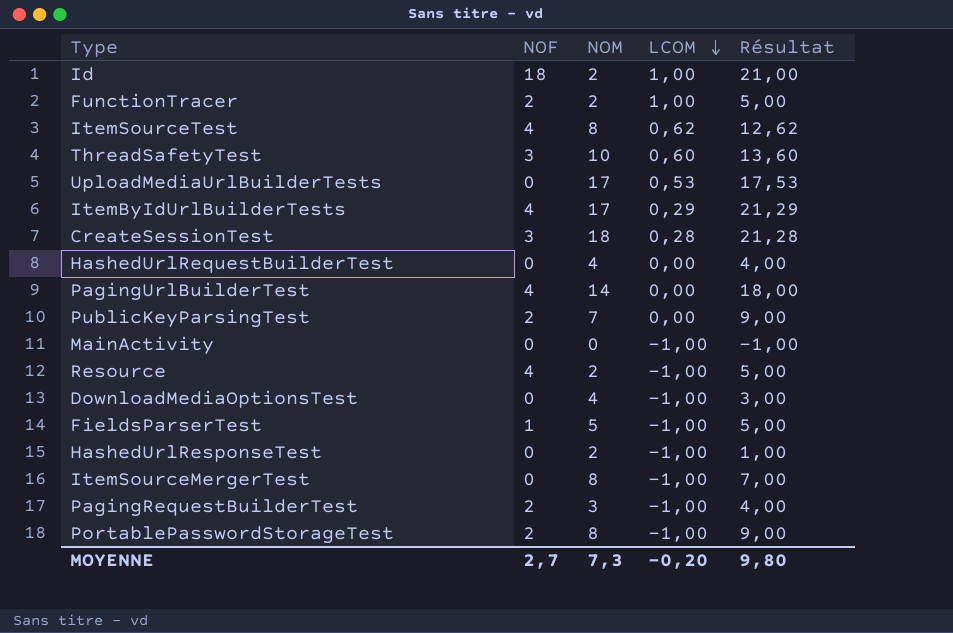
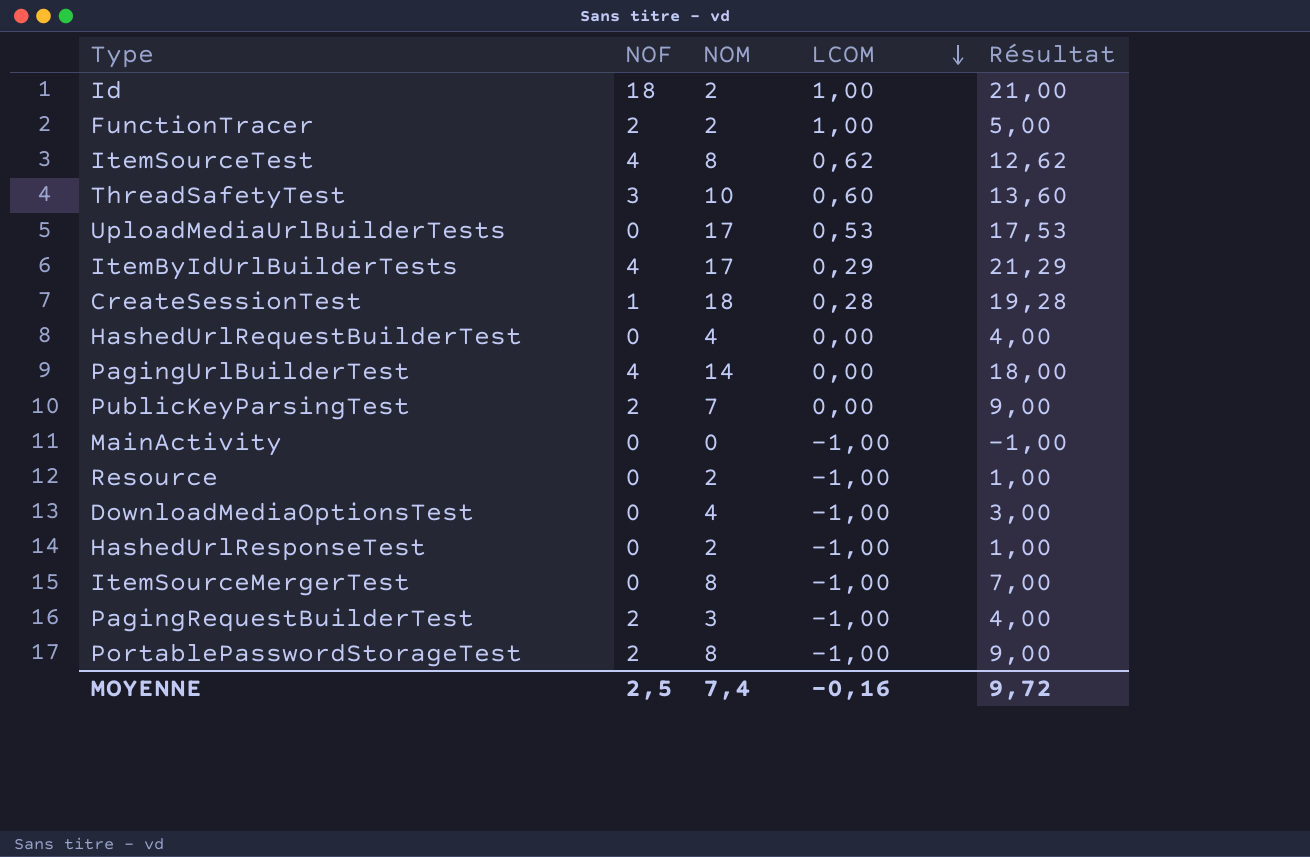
row FieldsParserTest: 1 | 5 | -1,00 | 5,00 -> none
CreateSessionTest | NOF: 3 -> 1
CreateSessionTest | Résultat: 21,28 -> 19,28
Resource | NOF: 4 -> 0
Resource | Résultat: 5,00 -> 1,00
MOYENNE | NOF: 2,7 -> 2,5
MOYENNE | NOM: 7,3 -> 7,4
MOYENNE | LCOM: -0,20 -> -0,16
MOYENNE | Résultat: 9,80 -> 9,72

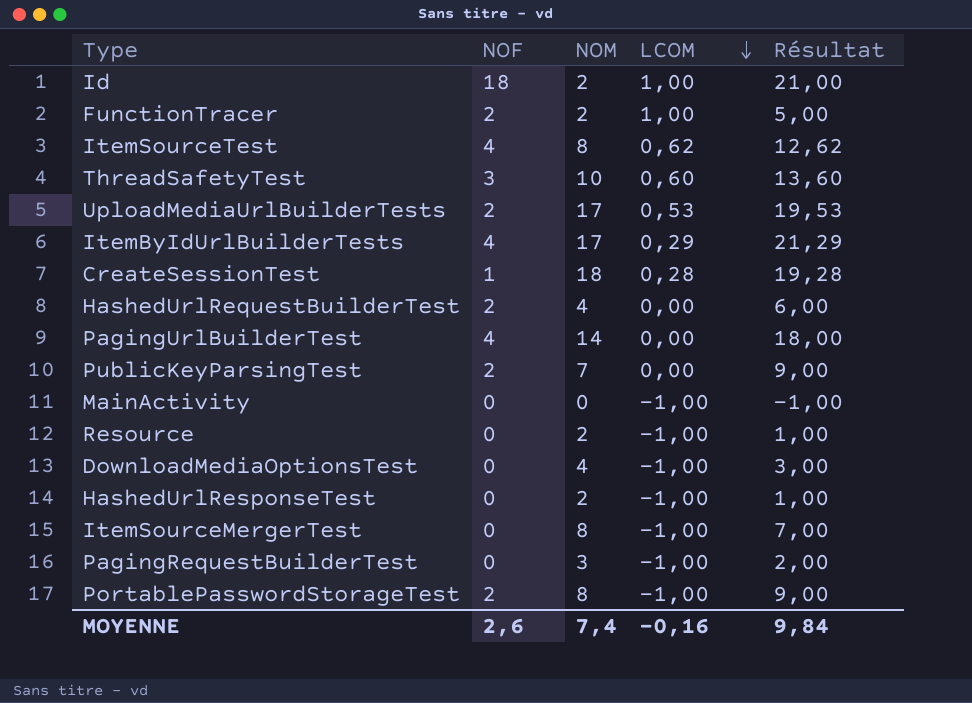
UploadMediaUrlBuilderTests | NOF: 0 -> 2
UploadMediaUrlBuilderTests | Résultat: 17,53 -> 19,53
HashedUrlRequestBuilderTest | NOF: 0 -> 2
HashedUrlRequestBuilderTest | Résultat: 4,00 -> 6,00
PagingRequestBuilderTest | NOF: 2 -> 0
PagingRequestBuilderTest | Résultat: 4,00 -> 2,00
MOYENNE | NOF: 2,5 -> 2,6
MOYENNE | Résultat: 9,72 -> 9,84

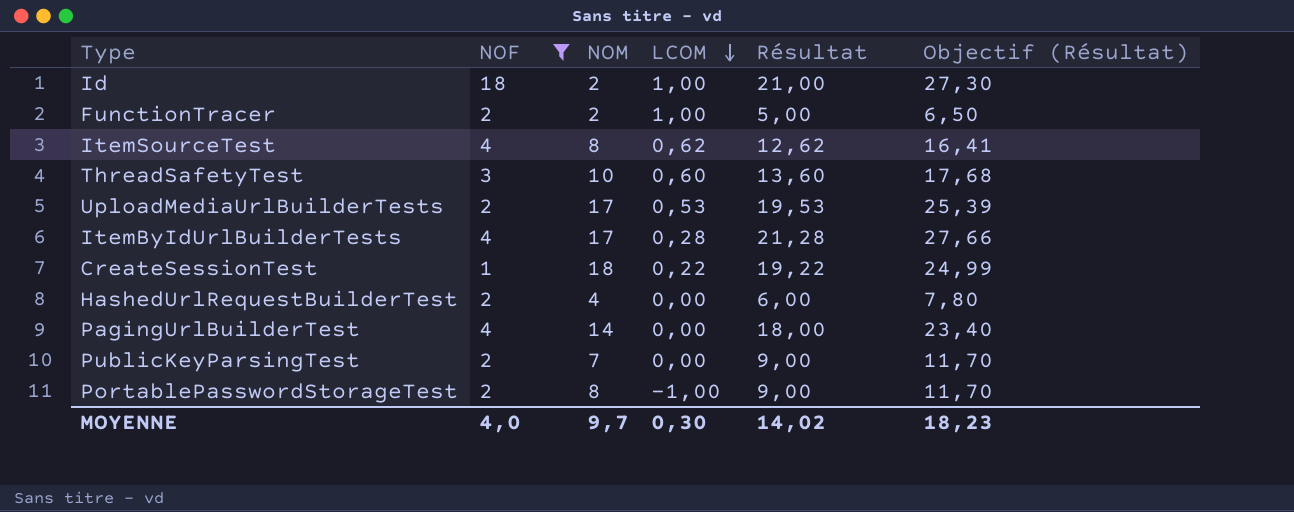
filter: none -> NOF != 0
column Objectif (Résultat) | formula: none -> [Résultat] * 1,3
ItemByIdUrlBuilderTests | LCOM: 0,29 -> 0,28
ItemByIdUrlBuilderTests | Résultat: 21,29 -> 21,28
CreateSessionTest | LCOM: 0,28 -> 0,22
CreateSessionTest | Résultat: 19,28 -> 19,22
MOYENNE | NOF: 2,6 -> 4,0
MOYENNE | NOM: 7,4 -> 9,7
MOYENNE | LCOM: -0,16 -> 0,30
MOYENNE | Résultat: 9,84 -> 14,02

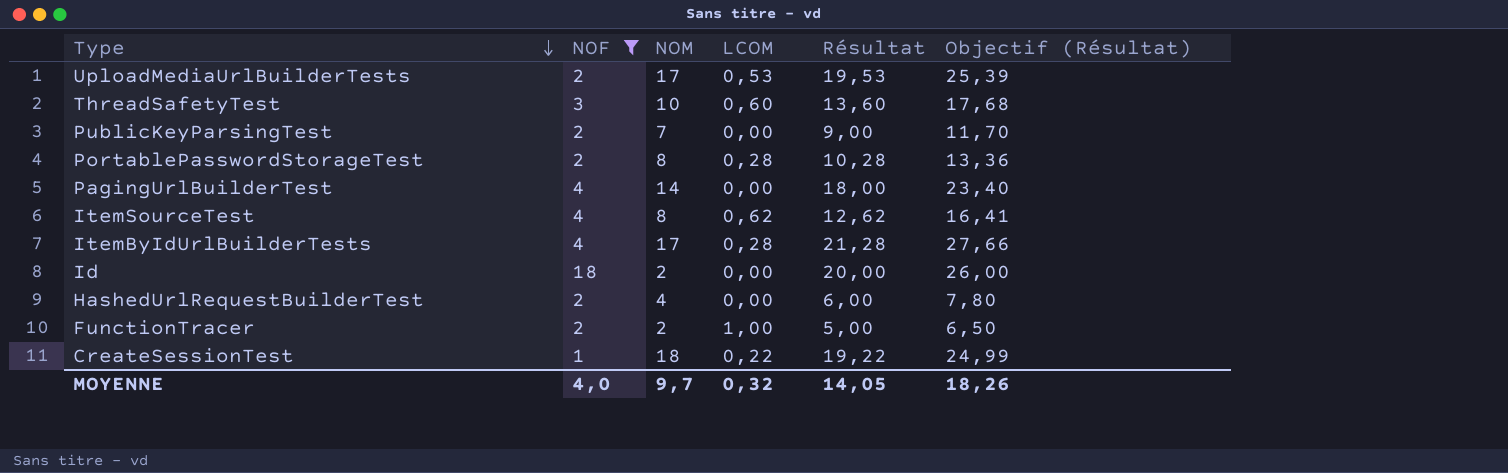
row order: LCOM descending -> Type descending
PortablePasswordStorageTest | LCOM: -1,00 -> 0,28
PortablePasswordStorageTest | Résultat: 9,00 -> 10,28
PortablePasswordStorageTest | Objectif (Résultat): 11,70 -> 13,36
Id | LCOM: 1,00 -> 0,00
Id | Résultat: 21,00 -> 20,00
Id | Objectif (Résultat): 27,30 -> 26,00
MOYENNE | LCOM: 0,30 -> 0,32
MOYENNE | Résultat: 14,02 -> 14,05
MOYENNE | Objectif (Résultat): 18,23 -> 18,26

